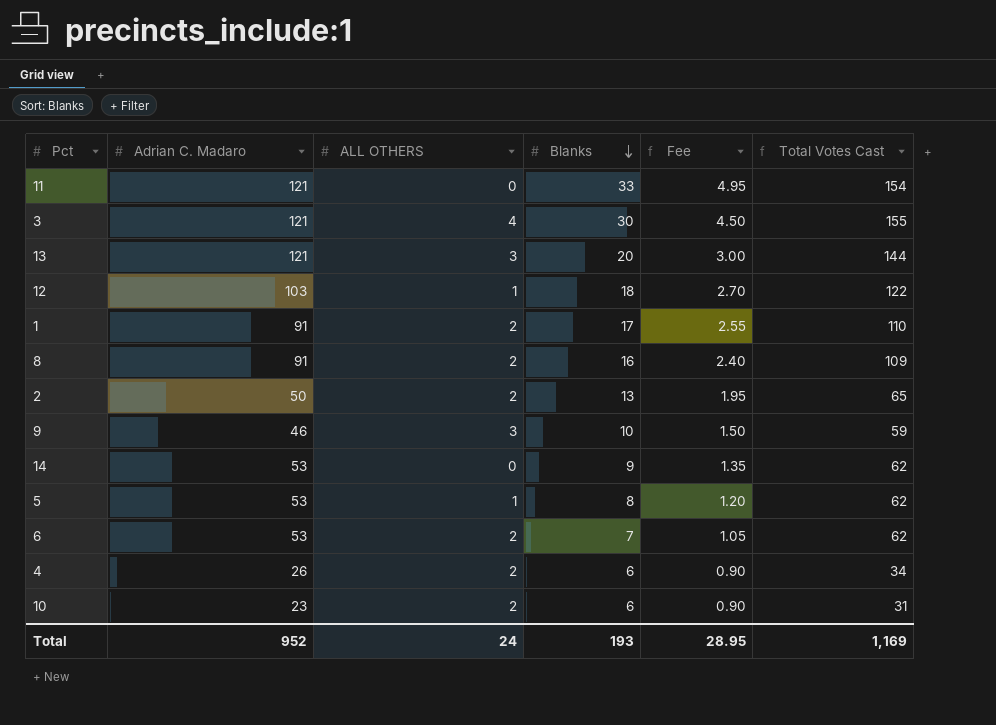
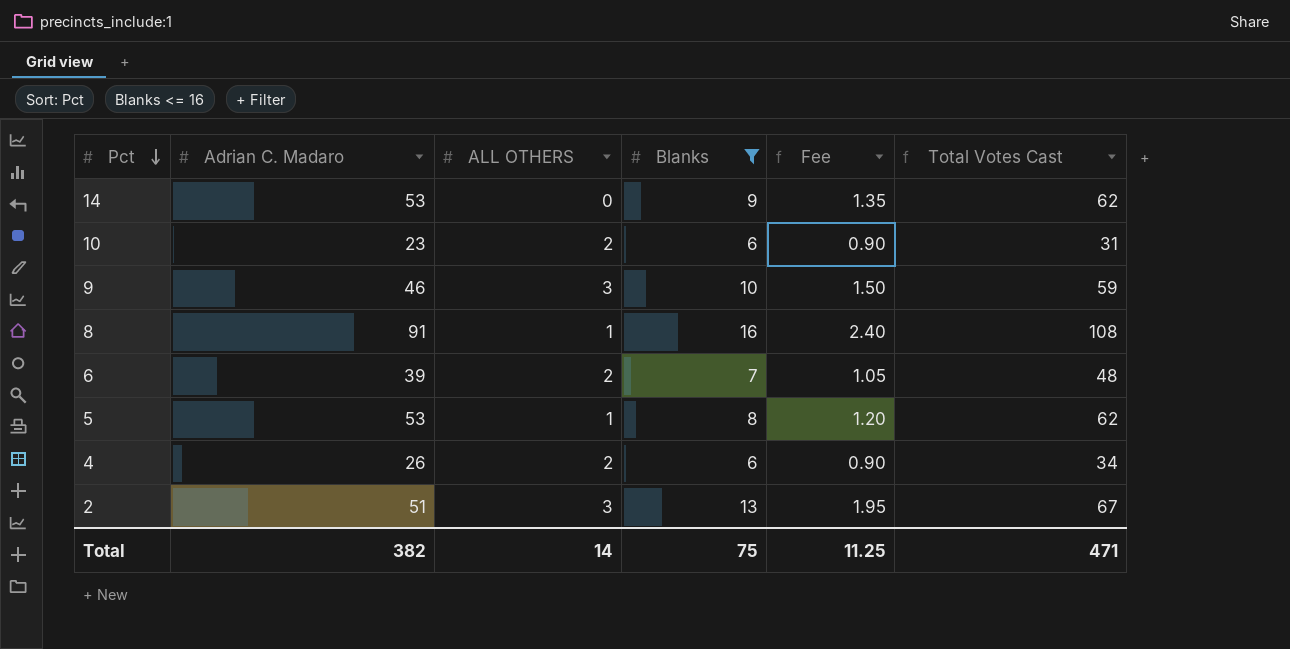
filter: none -> Blanks <= 16
row order: Blanks descending -> Pct descending
8 | ALL OTHERS: 2 -> 1
8 | Total Votes Cast: 109 -> 108
6 | Adrian C. Madaro: 53 -> 39
6 | Total Votes Cast: 62 -> 48
2 | Adrian C. Madaro: 50 -> 51
2 | ALL OTHERS: 2 -> 3
2 | Total Votes Cast: 65 -> 67
Total | Adrian C. Madaro: 952 -> 382
Total | ALL OTHERS: 24 -> 14
Total | Blanks: 193 -> 75
Total | Fee: 28.95 -> 11.25
Total | Total Votes Cast: 1,169 -> 471

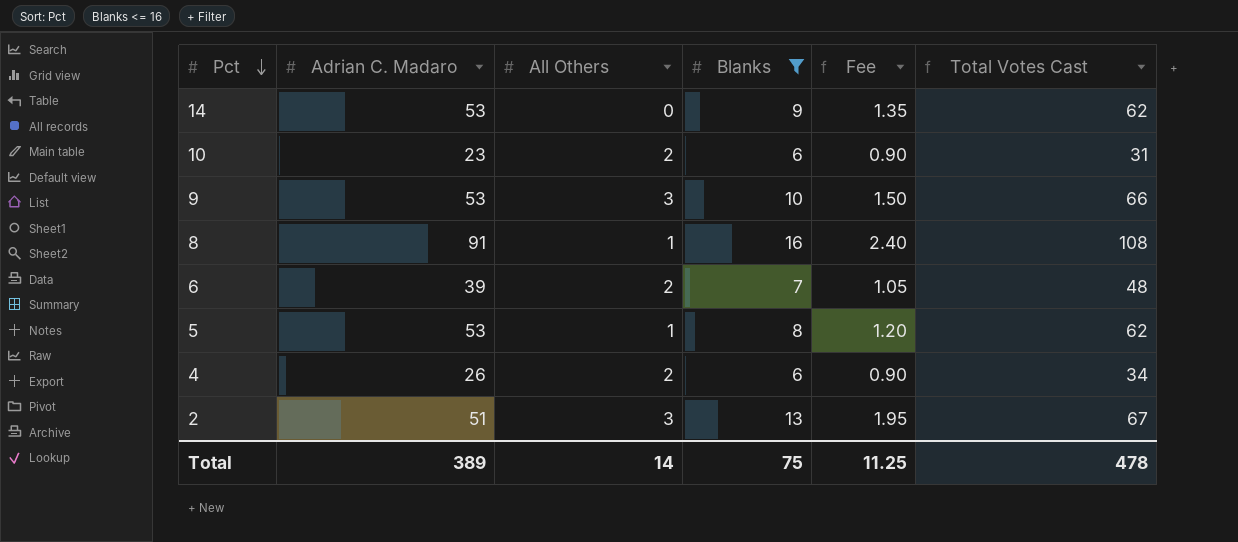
column name: ALL OTHERS -> All Others
9 | Adrian C. Madaro: 46 -> 53
9 | Total Votes Cast: 59 -> 66
Total | Adrian C. Madaro: 382 -> 389
Total | Total Votes Cast: 471 -> 478

